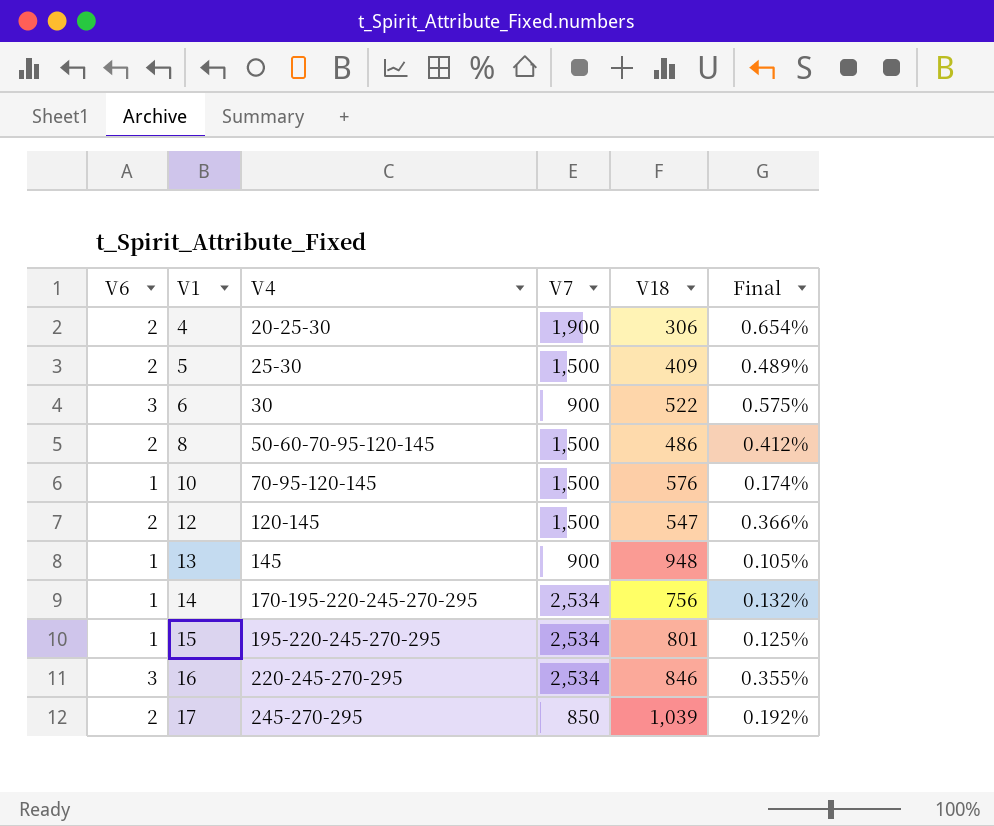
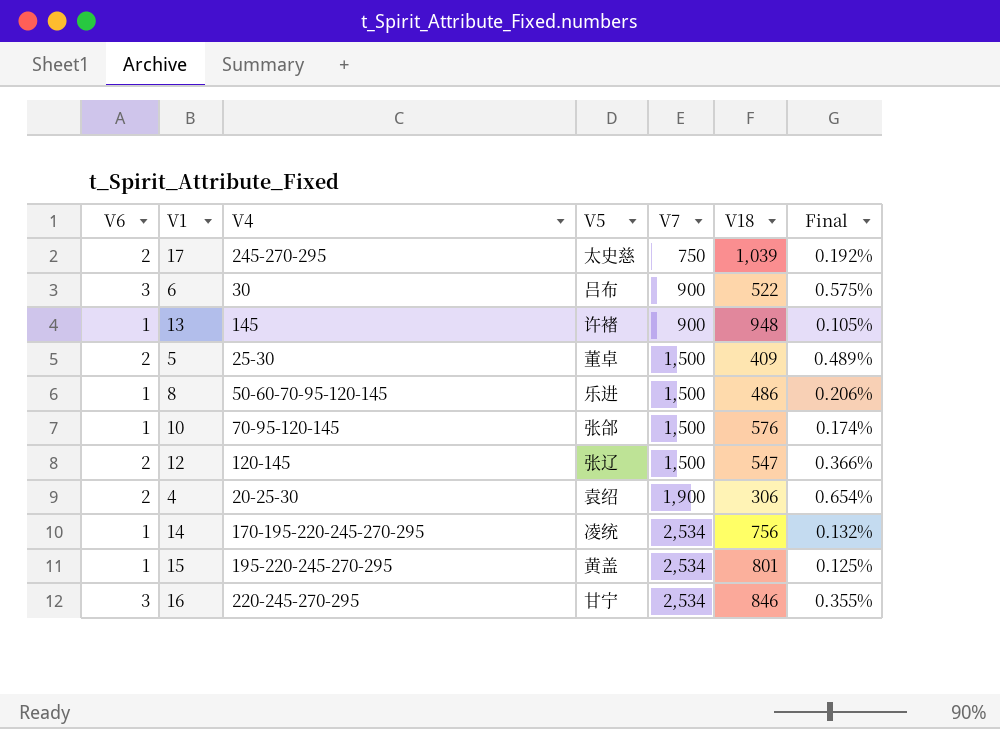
row order: V1 ascending -> V7 ascending
column V5 | position: none -> 4
17 | V7: 850 -> 750
8 | V6: 2 -> 1
8 | Final: 0.412% -> 0.206%

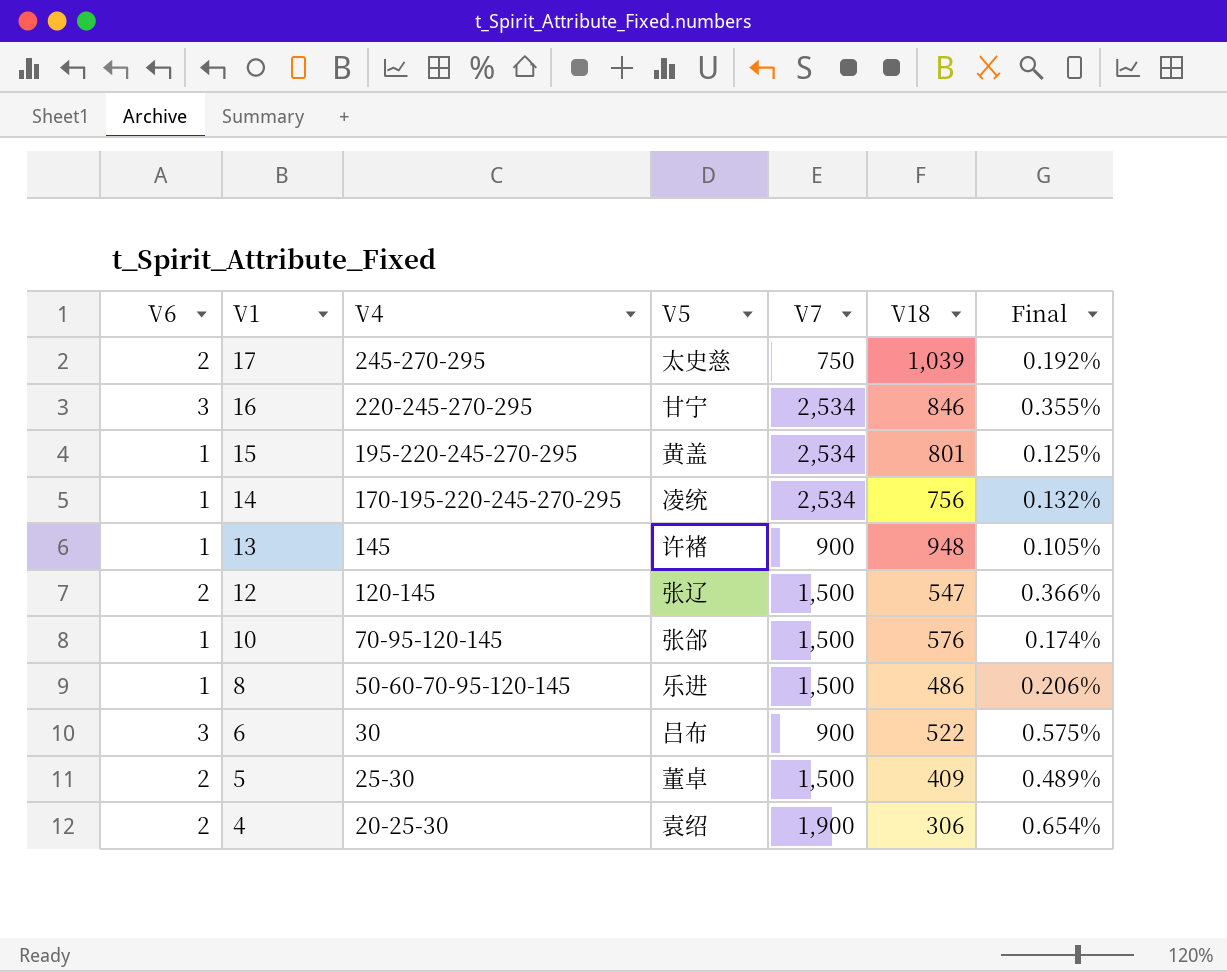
row order: V7 ascending -> V1 descending

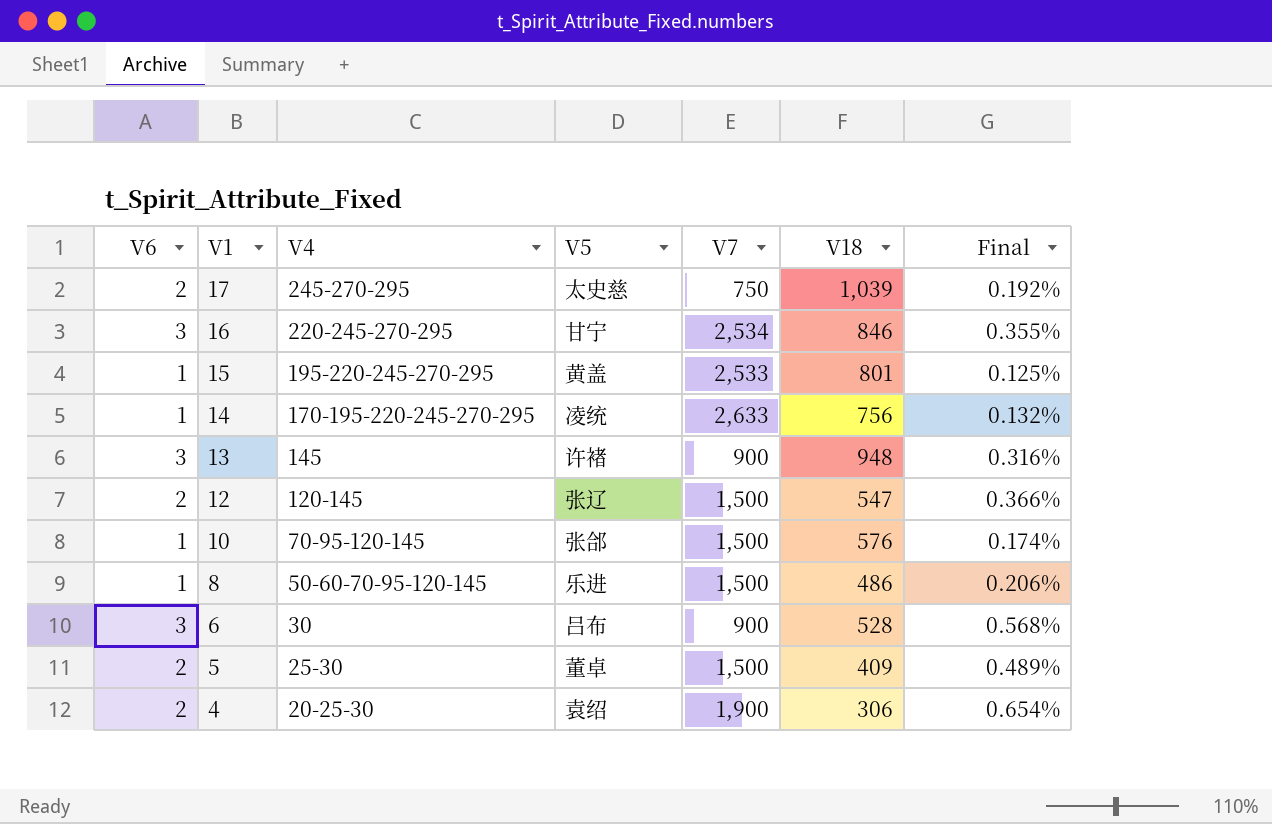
15 | V7: 2,534 -> 2,533
14 | V7: 2,534 -> 2,633
13 | V6: 1 -> 3
13 | Final: 0.105% -> 0.316%
6 | V18: 522 -> 528
6 | Final: 0.575% -> 0.568%

